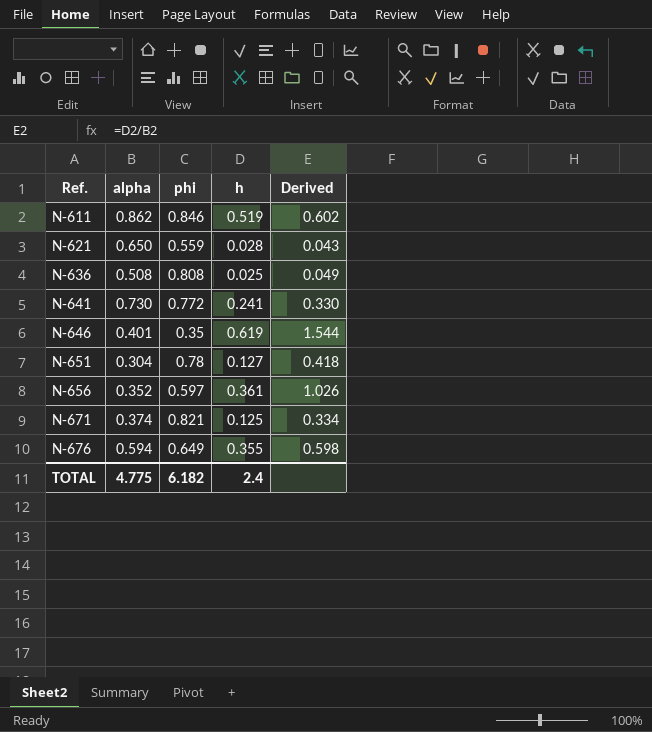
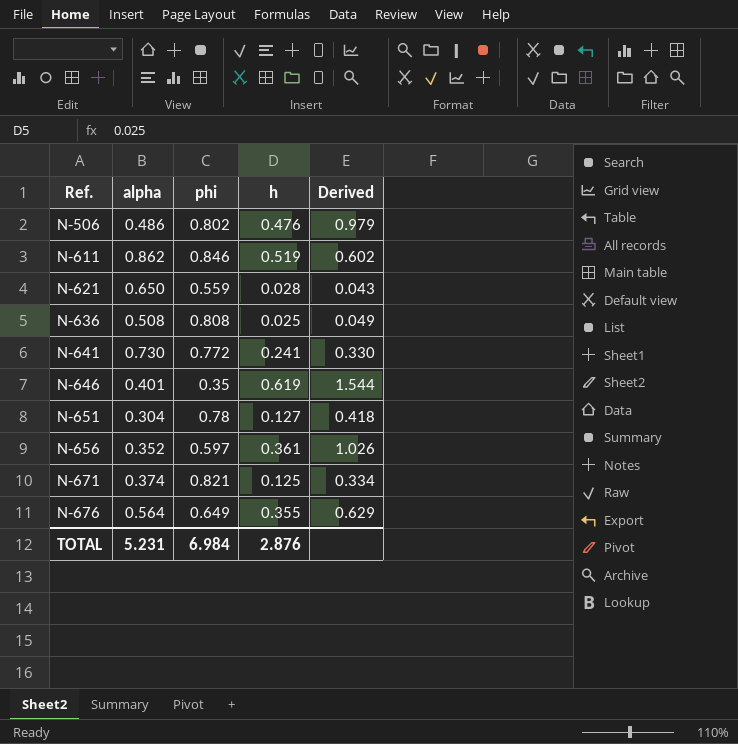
row N-506: none -> 0.486 | 0.802 | 0.476 | 0.979
N-676 | alpha: 0.594 -> 0.564
N-676 | Derived: 0.598 -> 0.629
TOTAL | alpha: 4.775 -> 5.231
TOTAL | phi: 6.182 -> 6.984
TOTAL | h: 2.4 -> 2.876

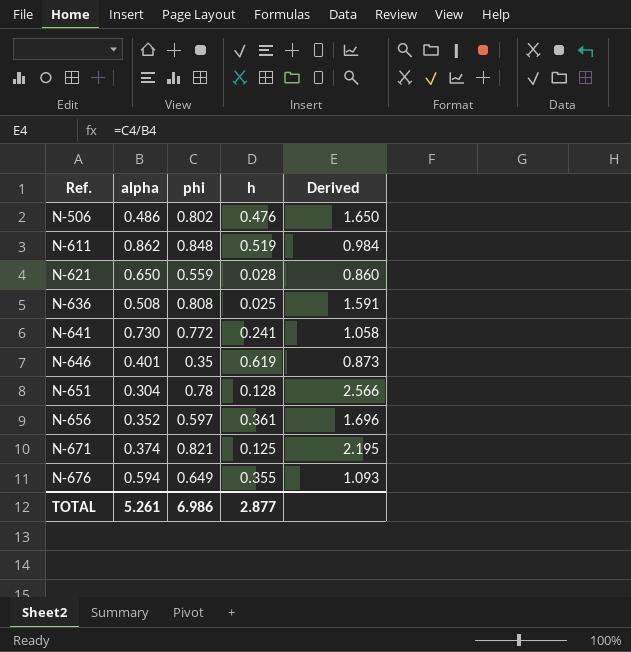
column Derived | formula: [h] / [alpha] -> [phi] / [alpha]
N-611 | phi: 0.846 -> 0.848
N-651 | h: 0.127 -> 0.128
N-676 | alpha: 0.564 -> 0.594
TOTAL | alpha: 5.231 -> 5.261
TOTAL | phi: 6.984 -> 6.986
TOTAL | h: 2.876 -> 2.877

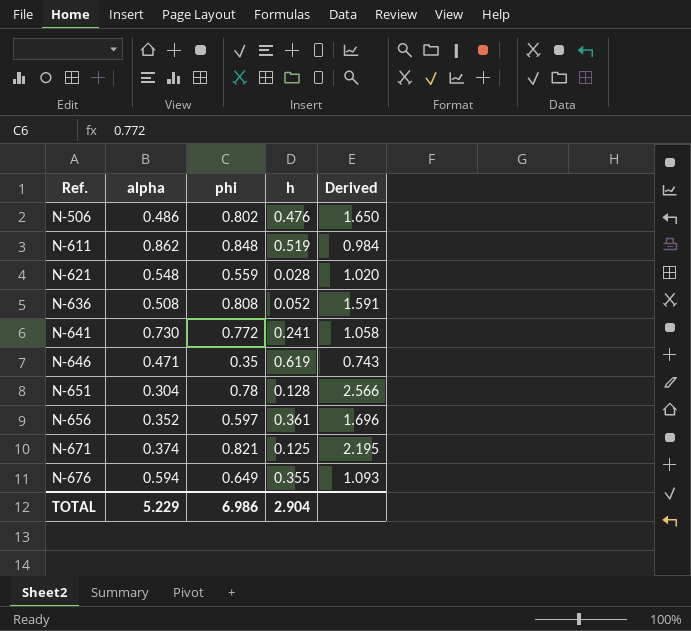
N-621 | alpha: 0.650 -> 0.548
N-621 | Derived: 0.860 -> 1.020
N-636 | h: 0.025 -> 0.052
N-646 | alpha: 0.401 -> 0.471
N-646 | Derived: 0.873 -> 0.743
TOTAL | alpha: 5.261 -> 5.229
TOTAL | h: 2.877 -> 2.904

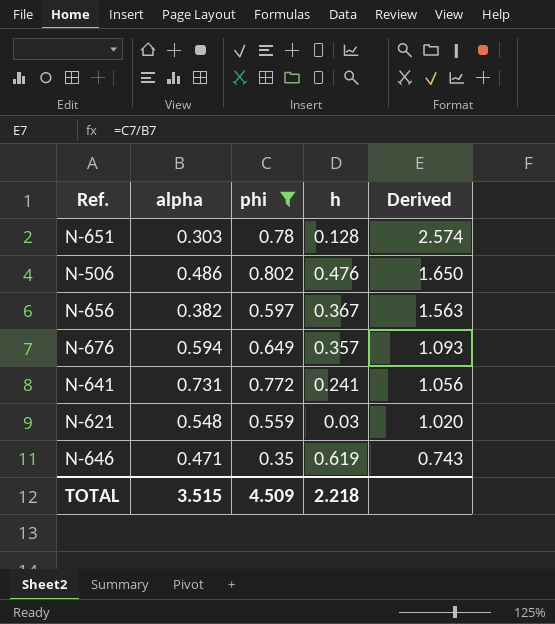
filter: none -> phi <= 0.802
row order: Ref. ascending -> Derived descending
N-651 | alpha: 0.304 -> 0.303
N-651 | Derived: 2.566 -> 2.574
N-656 | alpha: 0.352 -> 0.382
N-656 | h: 0.361 -> 0.367
N-656 | Derived: 1.696 -> 1.563
N-676 | h: 0.355 -> 0.357
N-641 | alpha: 0.730 -> 0.731
N-641 | Derived: 1.058 -> 1.056
N-621 | h: 0.028 -> 0.03
TOTAL | alpha: 5.229 -> 3.515
TOTAL | phi: 6.986 -> 4.509
TOTAL | h: 2.904 -> 2.218

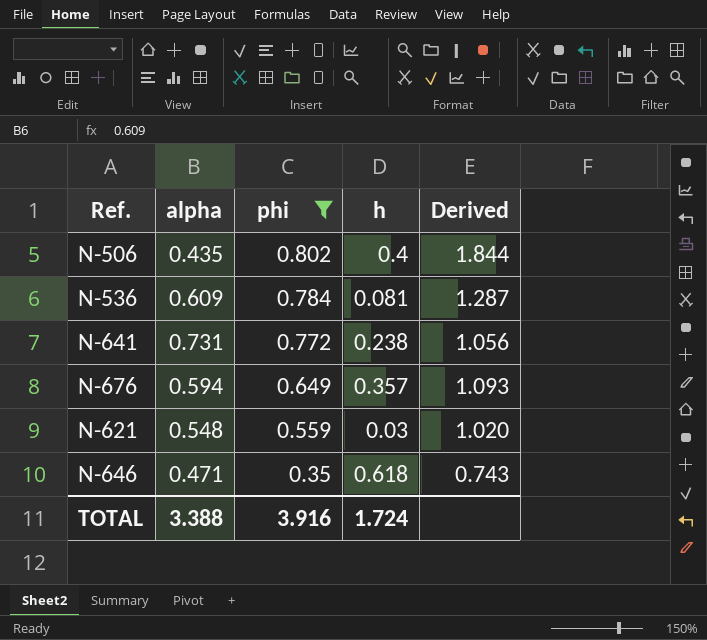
row order: Derived descending -> phi descending
row N-651: 0.303 | 0.78 | 0.128 | 2.574 -> none
row N-656: 0.382 | 0.597 | 0.367 | 1.563 -> none
N-506 | alpha: 0.486 -> 0.435
N-506 | h: 0.476 -> 0.4
N-506 | Derived: 1.650 -> 1.844
row N-536: none -> 0.609 | 0.784 | 0.081 | 1.287
N-641 | h: 0.241 -> 0.238
N-646 | h: 0.619 -> 0.618
TOTAL | alpha: 3.515 -> 3.388
TOTAL | phi: 4.509 -> 3.916
TOTAL | h: 2.218 -> 1.724

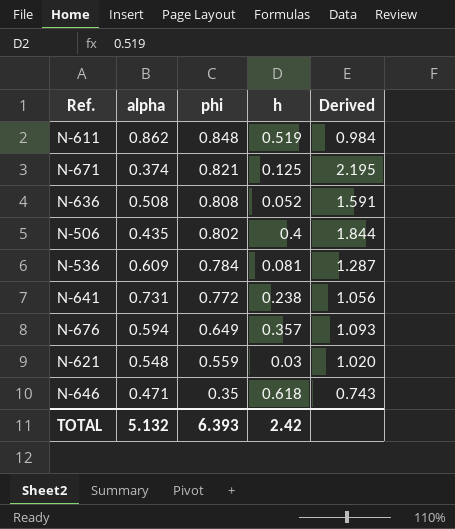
filter: phi <= 0.802 -> none
TOTAL | alpha: 3.388 -> 5.132
TOTAL | phi: 3.916 -> 6.393
TOTAL | h: 1.724 -> 2.42

